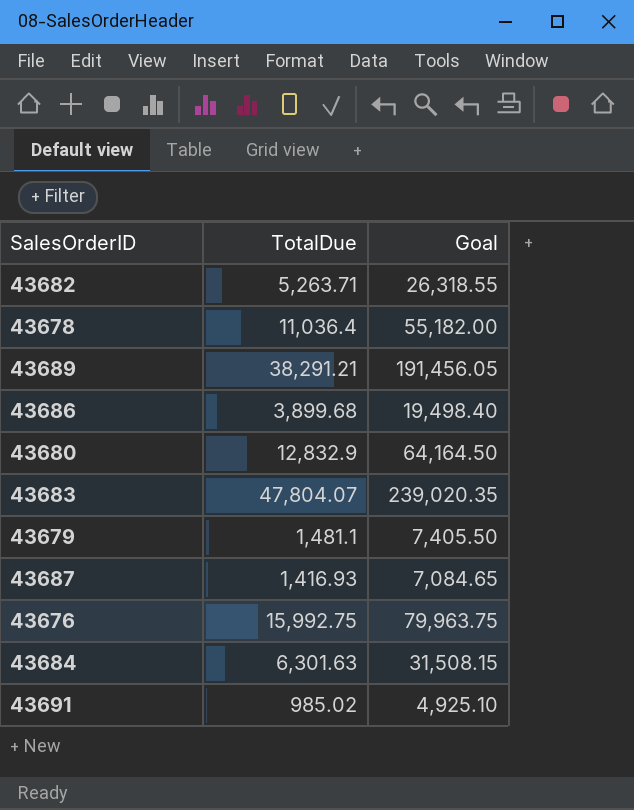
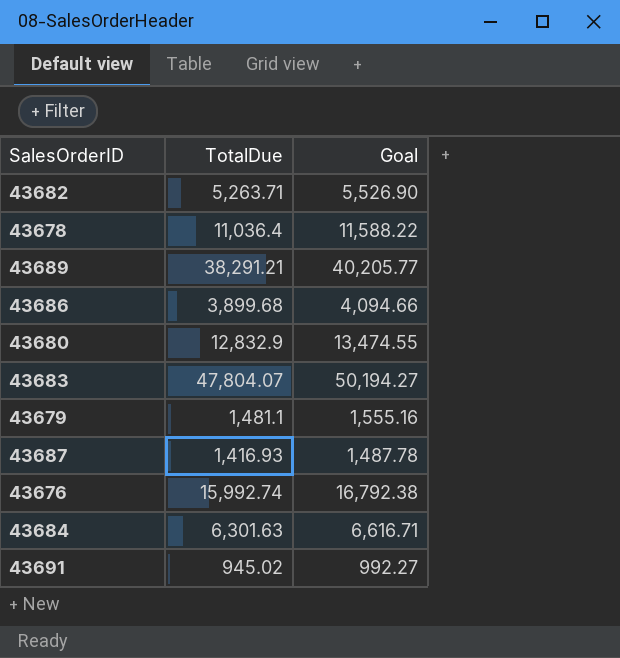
column Goal | formula: [TotalDue] * 5 -> [TotalDue] * 1.05
43676 | TotalDue: 15,992.75 -> 15,992.74
43691 | TotalDue: 985.02 -> 945.02

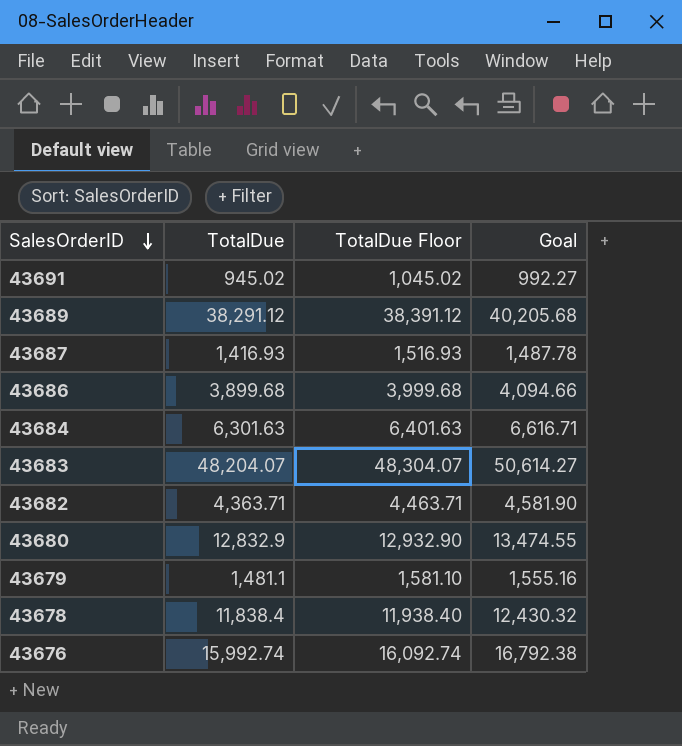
row order: none -> SalesOrderID descending
column TotalDue Floor | formula: none -> [TotalDue] + 100
43689 | TotalDue: 38,291.21 -> 38,291.12
43689 | Goal: 40,205.77 -> 40,205.68
43683 | TotalDue: 47,804.07 -> 48,204.07
43683 | Goal: 50,194.27 -> 50,614.27
43682 | TotalDue: 5,263.71 -> 4,363.71
43682 | Goal: 5,526.90 -> 4,581.90
43678 | TotalDue: 11,036.4 -> 11,838.4
43678 | Goal: 11,588.22 -> 12,430.32

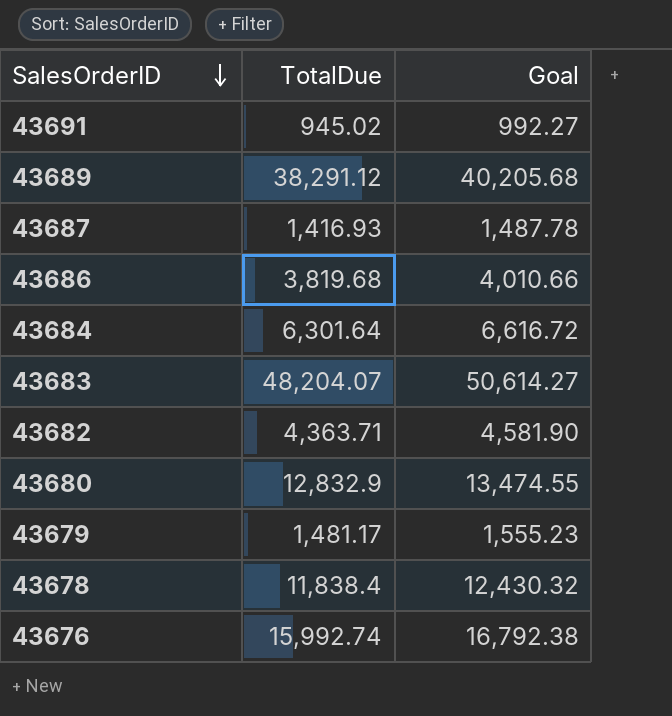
column TotalDue Floor | formula: [TotalDue] + 100 -> none
43686 | TotalDue: 3,899.68 -> 3,819.68
43686 | Goal: 4,094.66 -> 4,010.66
43684 | TotalDue: 6,301.63 -> 6,301.64
43684 | Goal: 6,616.71 -> 6,616.72
43679 | TotalDue: 1,481.1 -> 1,481.17
43679 | Goal: 1,555.16 -> 1,555.23

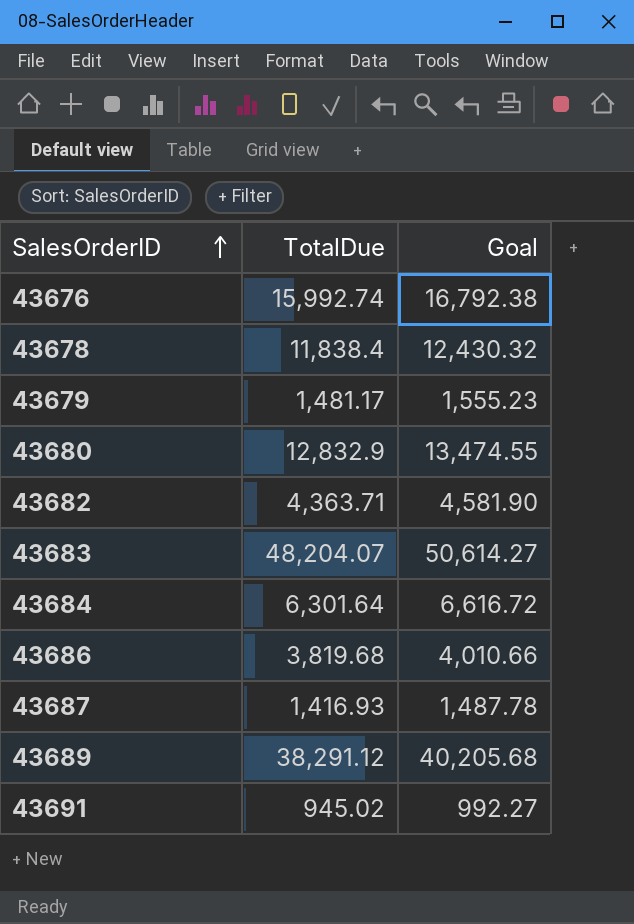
row order: SalesOrderID descending -> SalesOrderID ascending

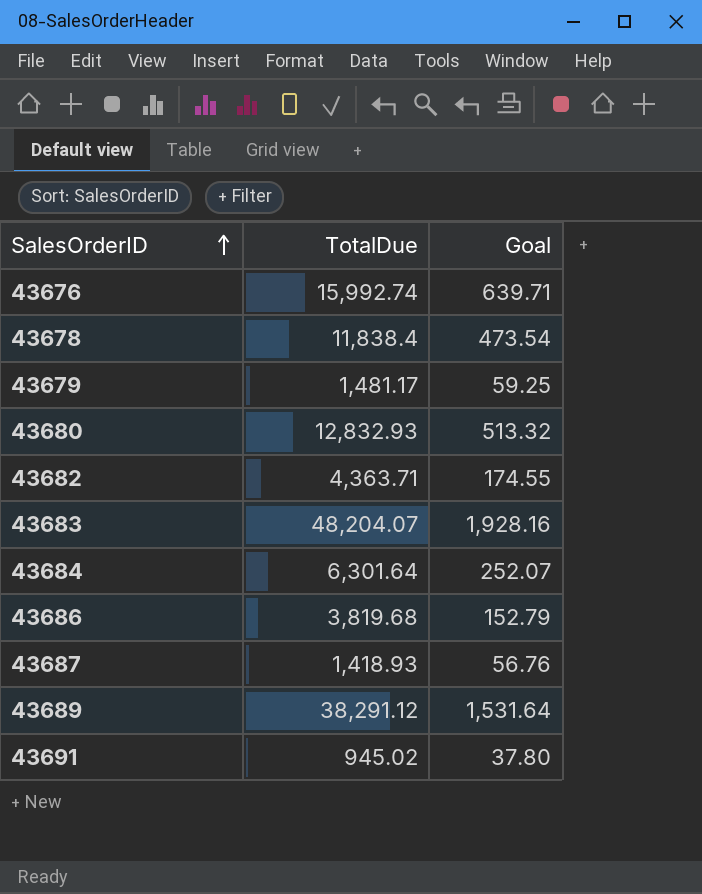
column Goal | formula: [TotalDue] * 1.05 -> [TotalDue] * 0.04
43680 | TotalDue: 12,832.9 -> 12,832.93
43687 | TotalDue: 1,416.93 -> 1,418.93

